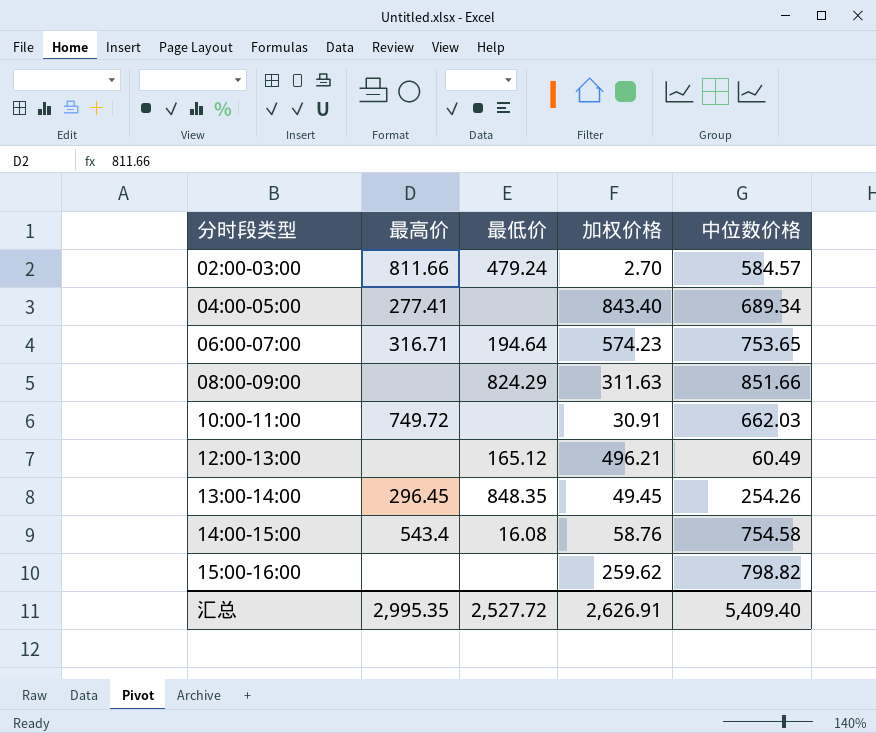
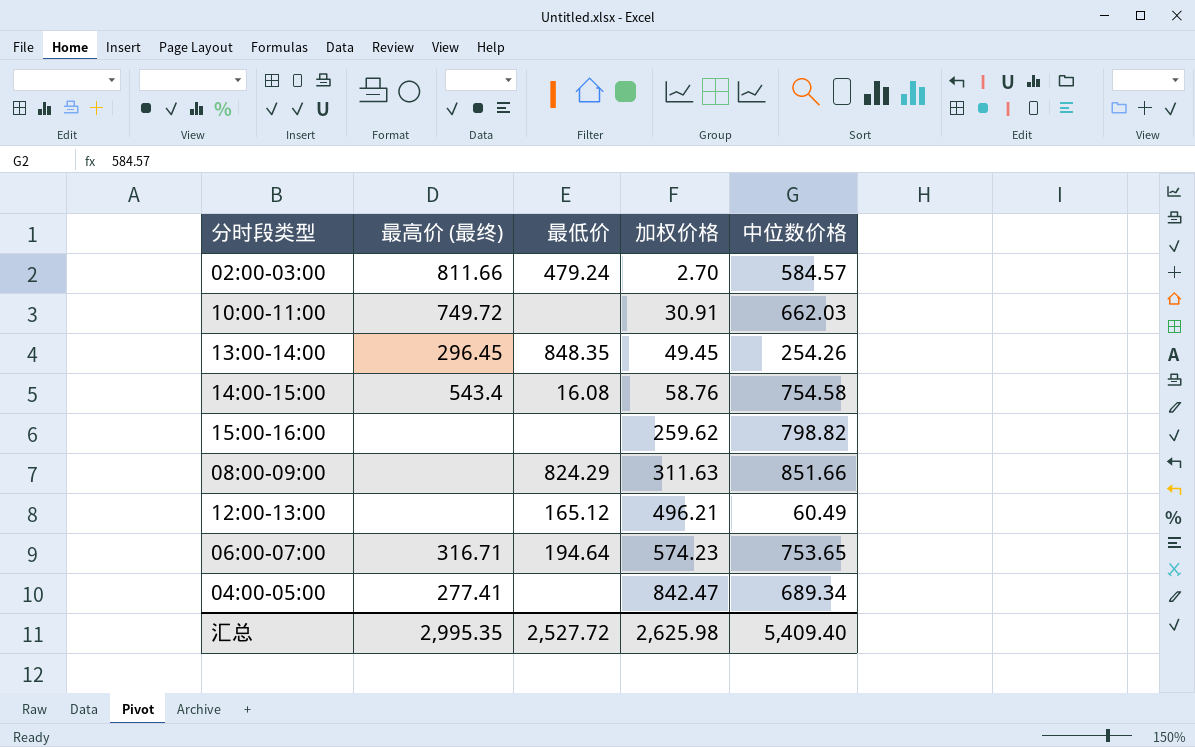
row order: 分时段类型 ascending -> 加权价格 ascending
column name: 最高价 -> 最高价 (最终)
04:00-05:00 | 加权价格: 843.40 -> 842.47
汇总 | 加权价格: 2,626.91 -> 2,625.98

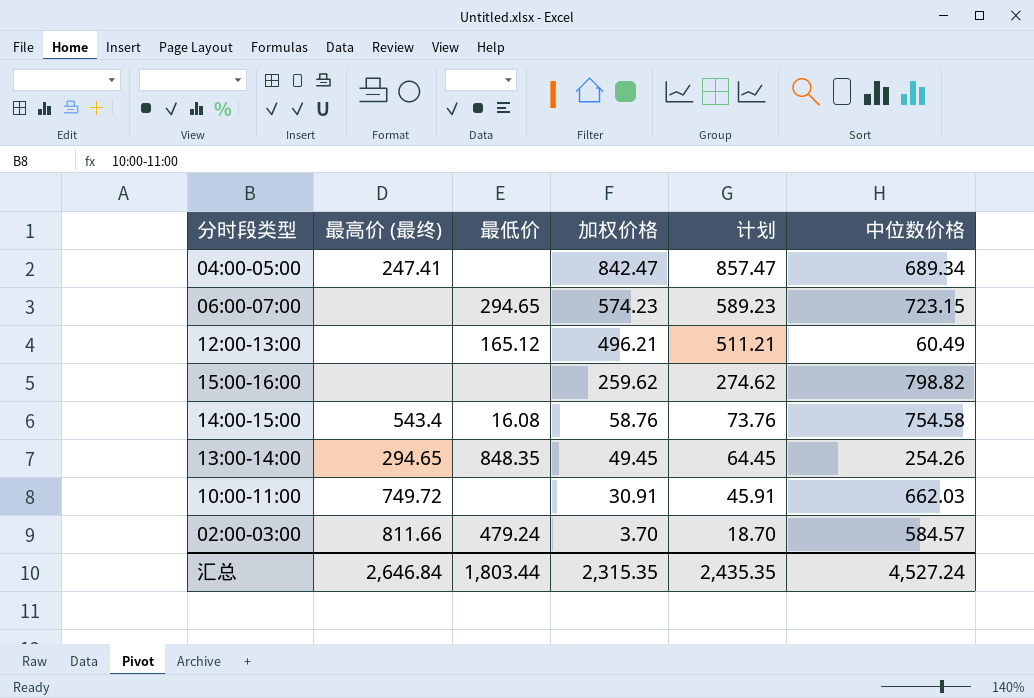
row order: 加权价格 ascending -> 加权价格 descending
column 计划 | formula: none -> [加权价格] + 15
row 08:00-09:00: none | 824.29 | 311.63 | 851.66 -> none
04:00-05:00 | 最高价 (最终): 277.41 -> 247.41
06:00-07:00 | 最高价 (最终): 316.71 -> none
06:00-07:00 | 最低价: 194.64 -> 294.65
06:00-07:00 | 中位数价格: 753.65 -> 723.15
13:00-14:00 | 最高价 (最终): 296.45 -> 294.65
02:00-03:00 | 加权价格: 2.70 -> 3.70
汇总 | 最高价 (最终): 2,995.35 -> 2,646.84
汇总 | 最低价: 2,527.72 -> 1,803.44
汇总 | 加权价格: 2,625.98 -> 2,315.35
汇总 | 中位数价格: 5,409.40 -> 4,527.24

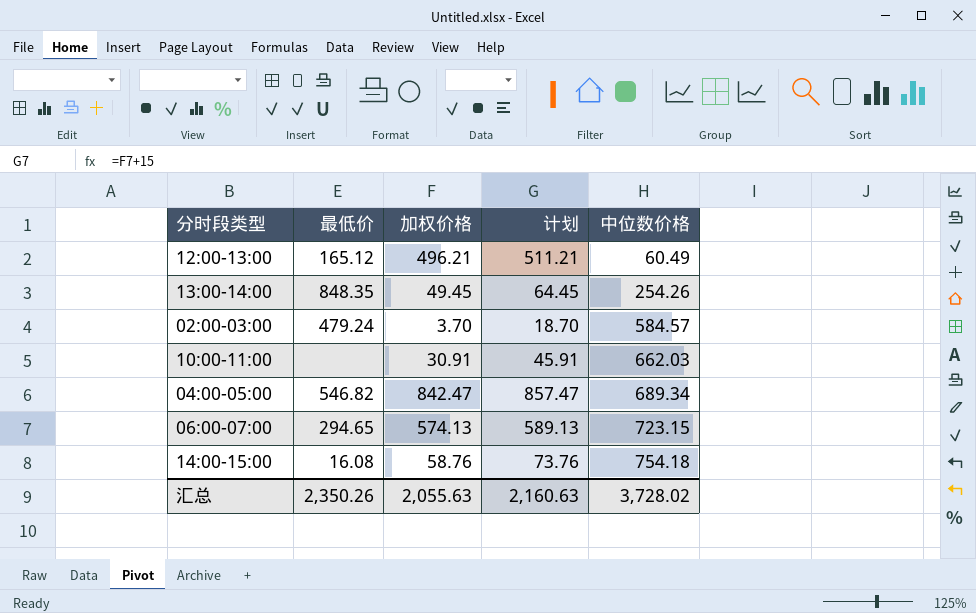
row order: 加权价格 descending -> 中位数价格 ascending
column 最高价 (最终) | position: 2 -> none
row 15:00-16:00: none | none | 259.62 | 274.62 | 798.82 -> none
04:00-05:00 | 最低价: none -> 546.82
06:00-07:00 | 加权价格: 574.23 -> 574.13
06:00-07:00 | 计划: 589.23 -> 589.13
14:00-15:00 | 中位数价格: 754.58 -> 754.18
汇总 | 最低价: 1,803.44 -> 2,350.26
汇总 | 加权价格: 2,315.35 -> 2,055.63
汇总 | 计划: 2,435.35 -> 2,160.63
汇总 | 中位数价格: 4,527.24 -> 3,728.02

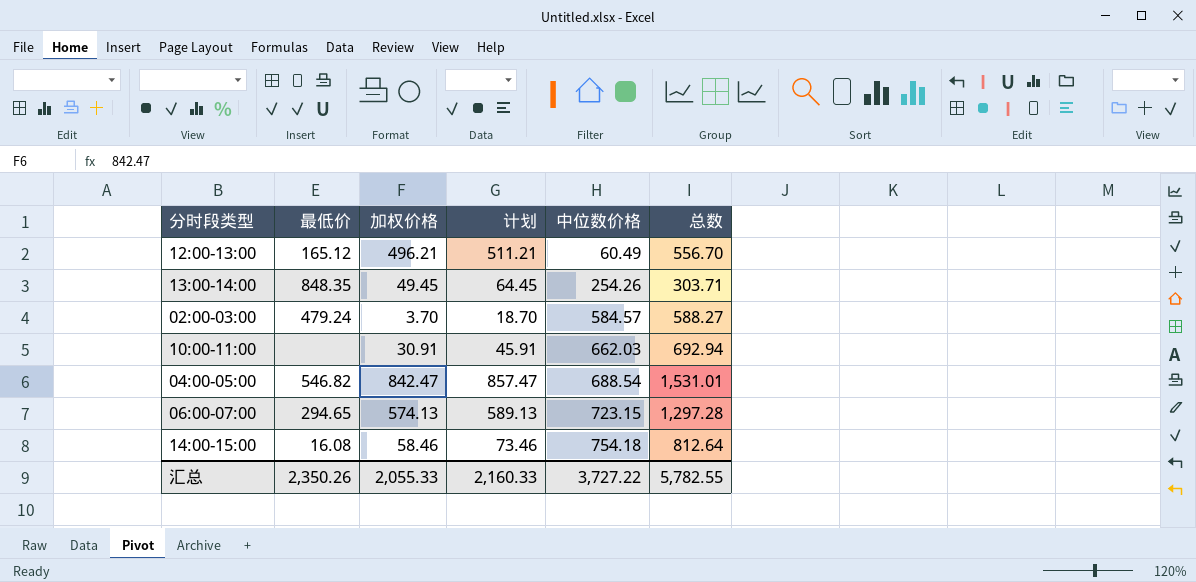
column 总数 | formula: none -> [加权价格] + [中位数价格]
04:00-05:00 | 中位数价格: 689.34 -> 688.54
14:00-15:00 | 加权价格: 58.76 -> 58.46
14:00-15:00 | 计划: 73.76 -> 73.46
汇总 | 加权价格: 2,055.63 -> 2,055.33
汇总 | 计划: 2,160.63 -> 2,160.33
汇总 | 中位数价格: 3,728.02 -> 3,727.22

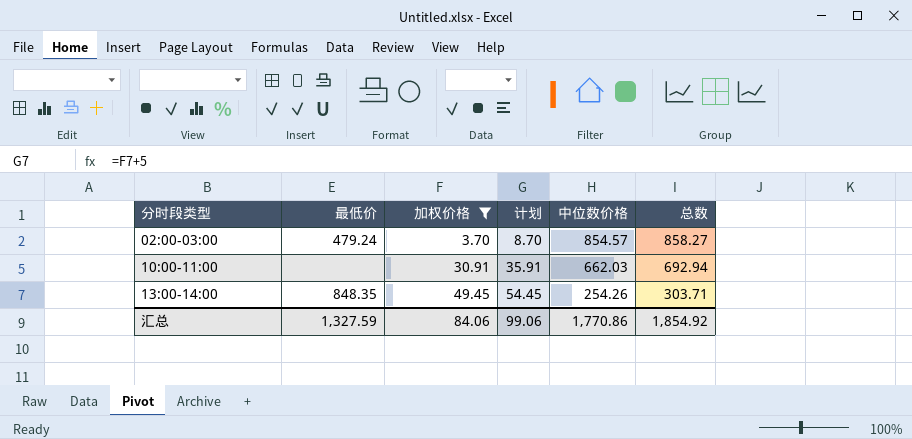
filter: none -> 加权价格 <= 49.45
row order: 中位数价格 ascending -> 分时段类型 ascending
column 计划 | formula: [加权价格] + 15 -> [加权价格] + 5
02:00-03:00 | 中位数价格: 584.57 -> 854.57
02:00-03:00 | 总数: 588.27 -> 858.27
汇总 | 最低价: 2,350.26 -> 1,327.59
汇总 | 加权价格: 2,055.33 -> 84.06
汇总 | 计划: 2,160.33 -> 99.06
汇总 | 中位数价格: 3,727.22 -> 1,770.86
汇总 | 总数: 5,782.55 -> 1,854.92

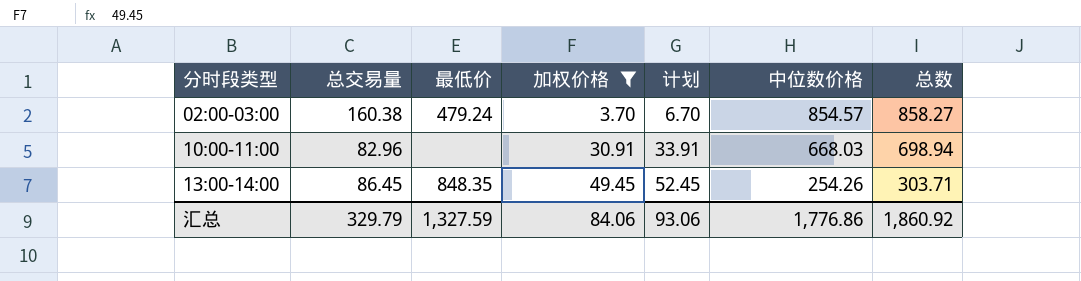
column 总交易量 | position: none -> 2
column 计划 | formula: [加权价格] + 5 -> [加权价格] + 3
10:00-11:00 | 中位数价格: 662.03 -> 668.03
10:00-11:00 | 总数: 692.94 -> 698.94
汇总 | 计划: 99.06 -> 93.06
汇总 | 中位数价格: 1,770.86 -> 1,776.86
汇总 | 总数: 1,854.92 -> 1,860.92

